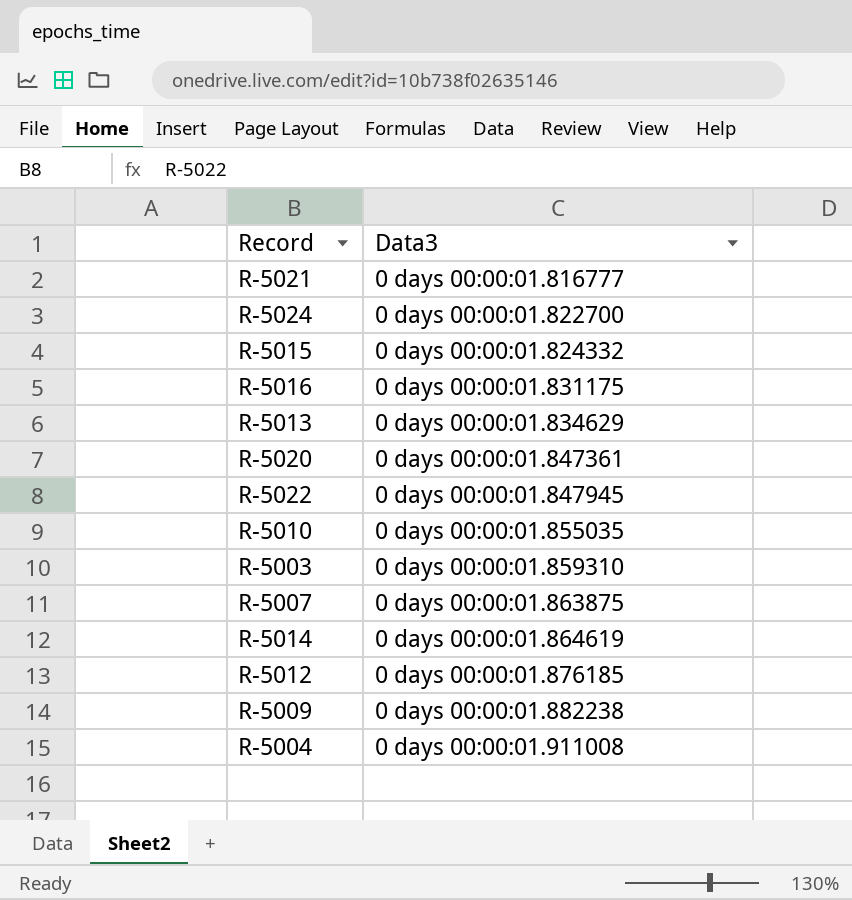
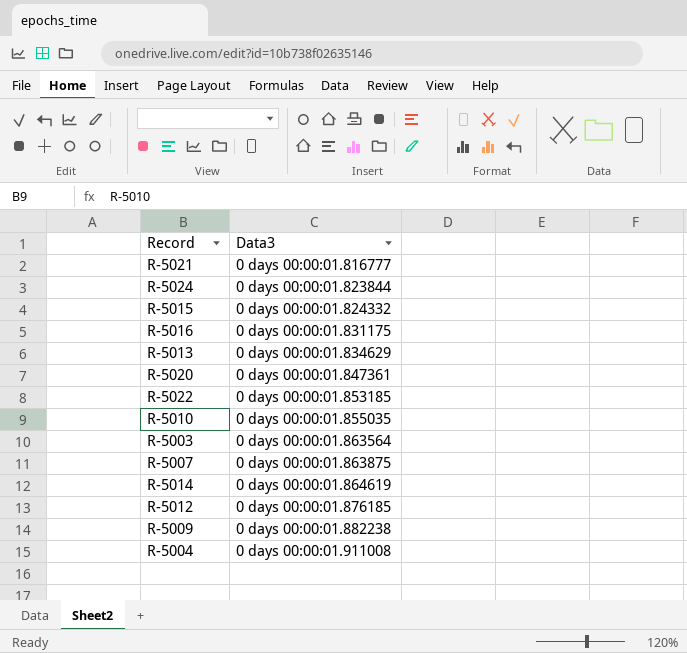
R-5024 | Data3: 0 days 00:00:01.822700 -> 0 days 00:00:01.823844
R-5022 | Data3: 0 days 00:00:01.847945 -> 0 days 00:00:01.853185
R-5003 | Data3: 0 days 00:00:01.859310 -> 0 days 00:00:01.863564

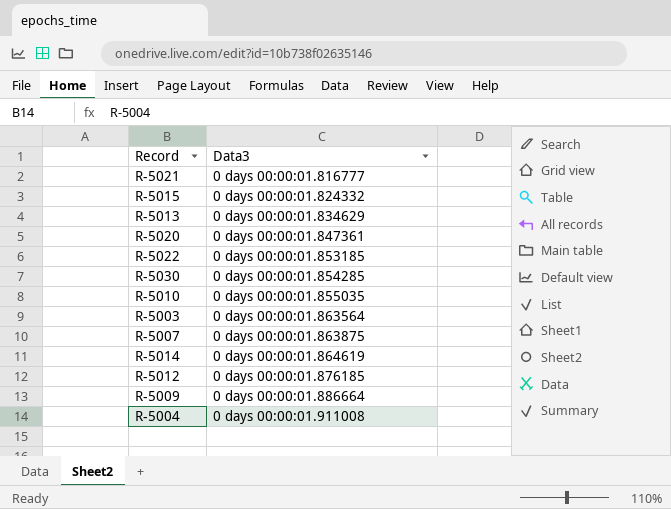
row R-5024: 0 days 00:00:01.823844 -> none
row R-5016: 0 days 00:00:01.831175 -> none
row R-5030: none -> 0 days 00:00:01.854285
R-5009 | Data3: 0 days 00:00:01.882238 -> 0 days 00:00:01.886664

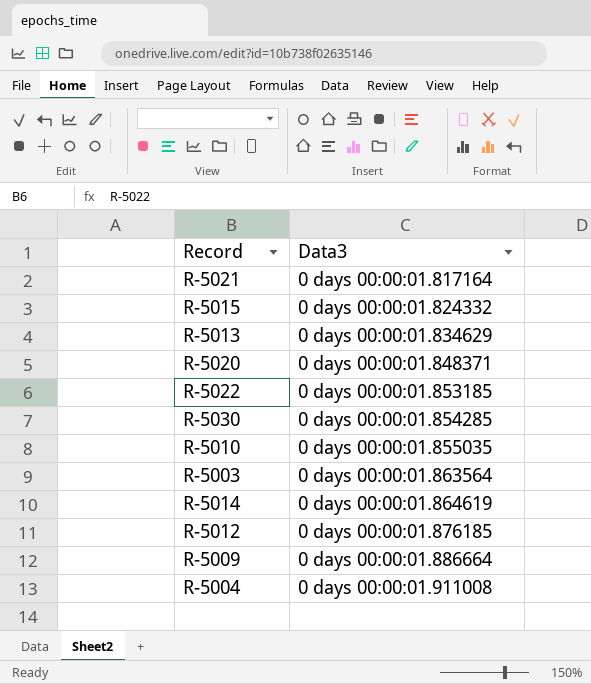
row R-5007: 0 days 00:00:01.863875 -> none
R-5021 | Data3: 0 days 00:00:01.816777 -> 0 days 00:00:01.817164
R-5020 | Data3: 0 days 00:00:01.847361 -> 0 days 00:00:01.848371

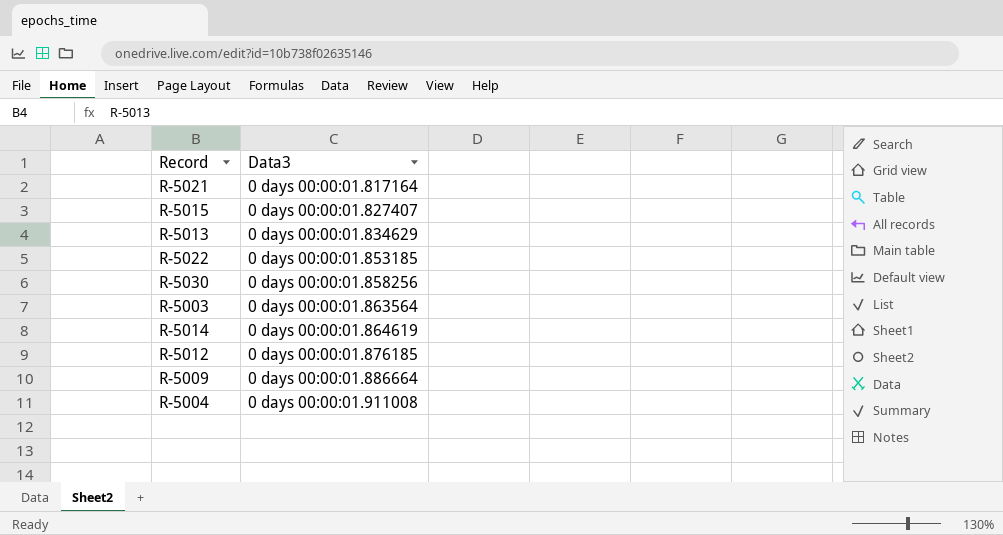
row R-5020: 0 days 00:00:01.848371 -> none
row R-5010: 0 days 00:00:01.855035 -> none
R-5015 | Data3: 0 days 00:00:01.824332 -> 0 days 00:00:01.827407
R-5030 | Data3: 0 days 00:00:01.854285 -> 0 days 00:00:01.858256

